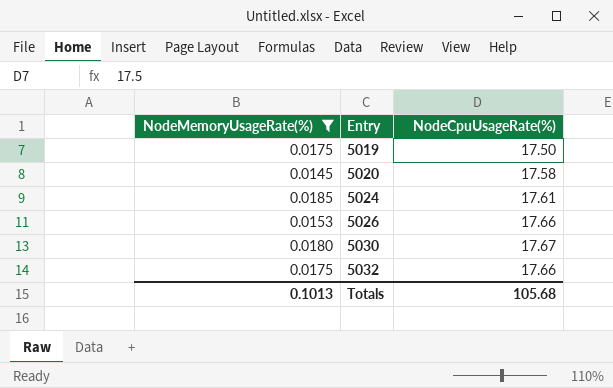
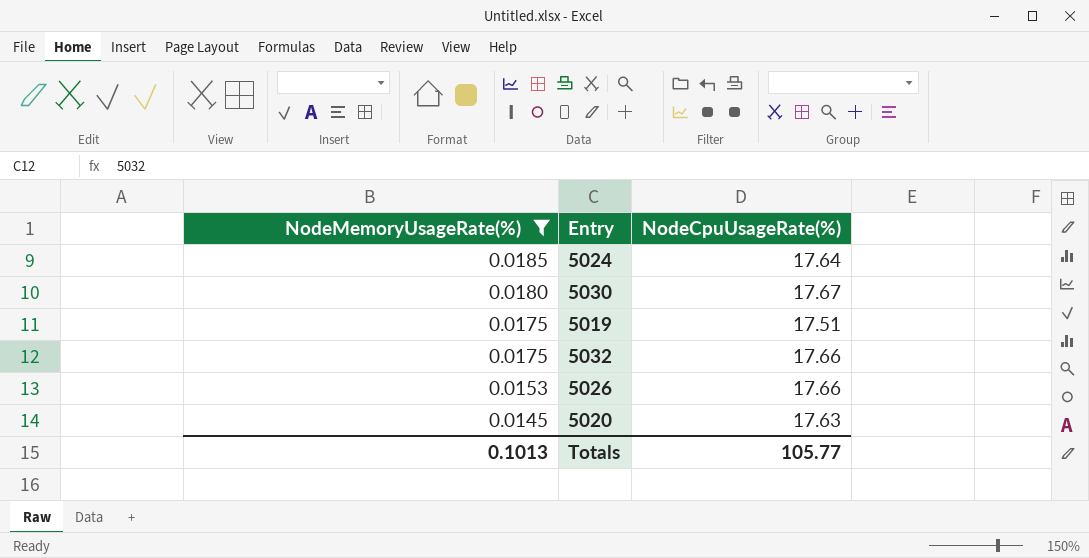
row order: Entry ascending -> NodeMemoryUsageRate(%) descending
5024 | NodeCpuUsageRate(%): 17.61 -> 17.64
5019 | NodeCpuUsageRate(%): 17.50 -> 17.51
5020 | NodeCpuUsageRate(%): 17.58 -> 17.63
Totals | NodeCpuUsageRate(%): 105.68 -> 105.77

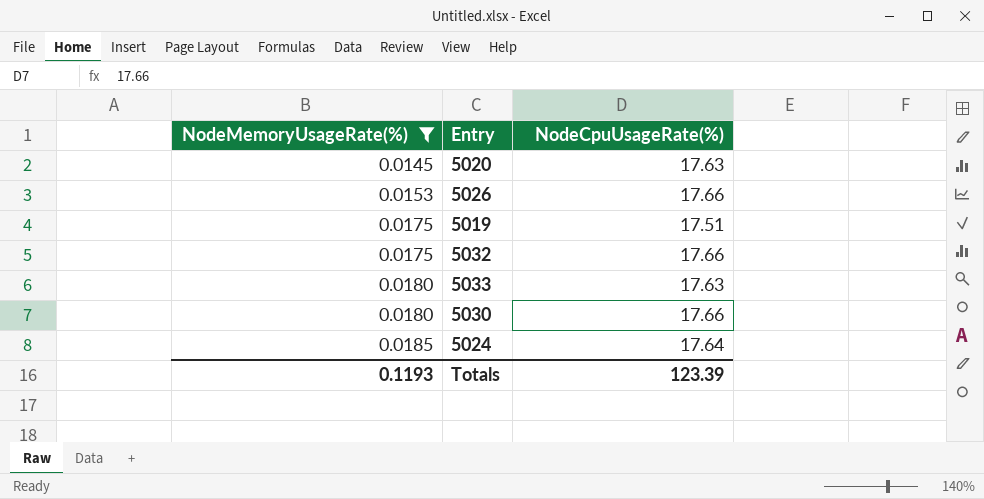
row order: NodeMemoryUsageRate(%) descending -> NodeMemoryUsageRate(%) ascending
row 5033: none -> 0.0180 | 17.63
5030 | NodeCpuUsageRate(%): 17.67 -> 17.66
Totals | NodeMemoryUsageRate(%): 0.1013 -> 0.1193
Totals | NodeCpuUsageRate(%): 105.77 -> 123.39

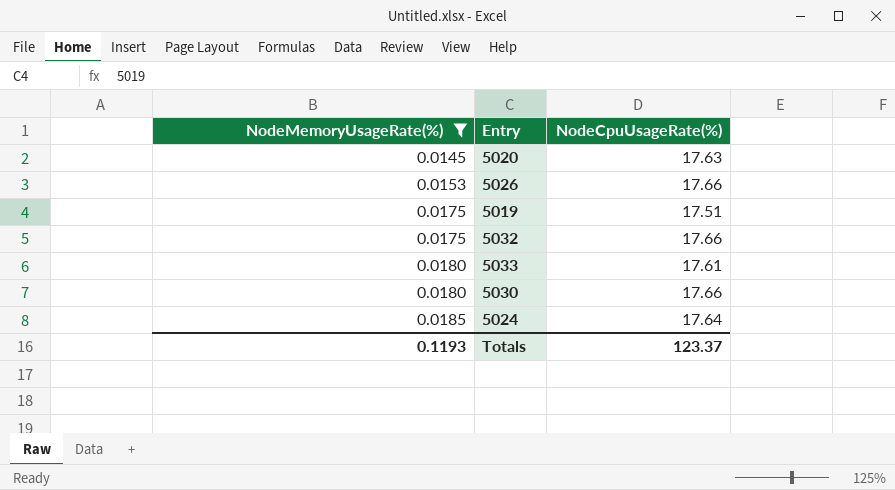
5033 | NodeCpuUsageRate(%): 17.63 -> 17.61
Totals | NodeCpuUsageRate(%): 123.39 -> 123.37

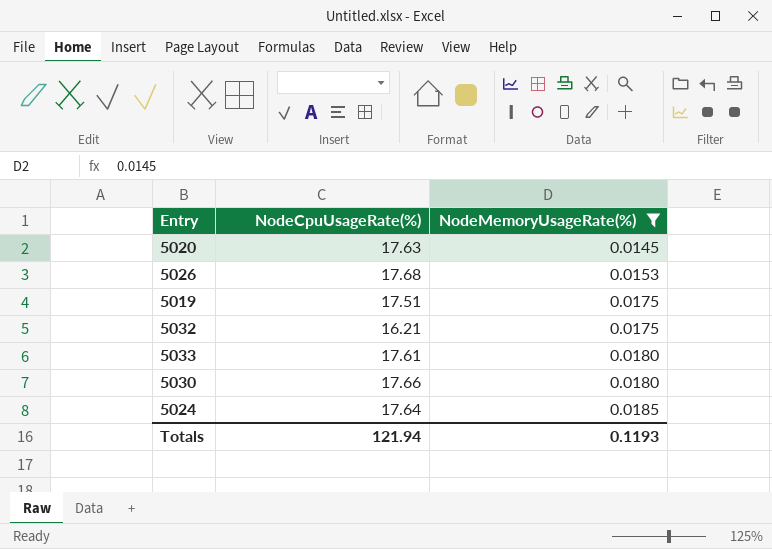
column NodeMemoryUsageRate(%) | position: 1 -> 3
5026 | NodeCpuUsageRate(%): 17.66 -> 17.68
5032 | NodeCpuUsageRate(%): 17.66 -> 16.21
Totals | NodeCpuUsageRate(%): 123.37 -> 121.94

